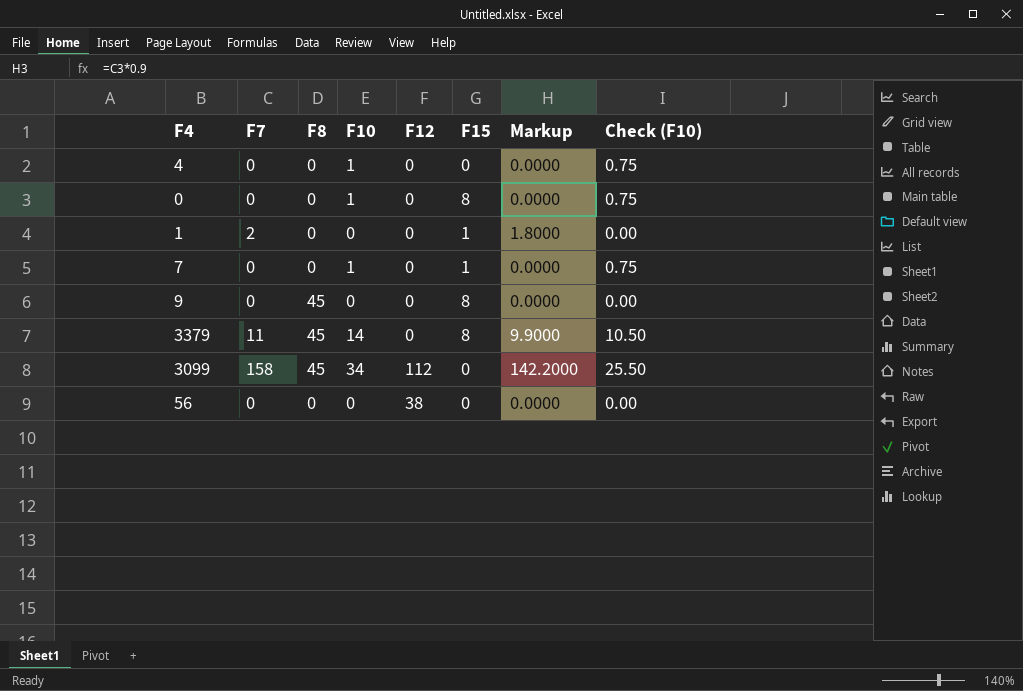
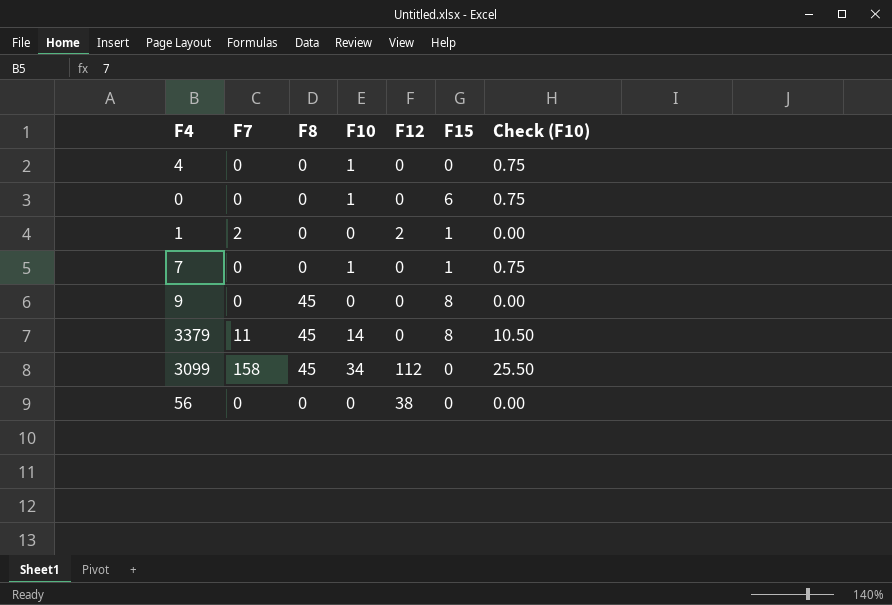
column Markup | formula: [F7] * 0.9 -> none
0 | F15: 8 -> 6
1 | F12: 0 -> 2

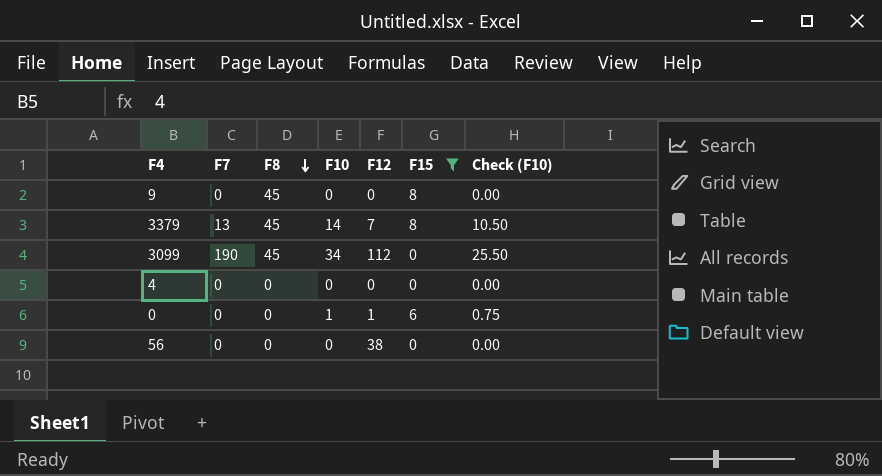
filter: none -> F15 != 1
row order: none -> F8 descending
3379 | F7: 11 -> 13
3379 | F12: 0 -> 7
3099 | F7: 158 -> 190
4 | F10: 1 -> 0
4 | Check (F10): 0.75 -> 0.00
0 | F12: 0 -> 1

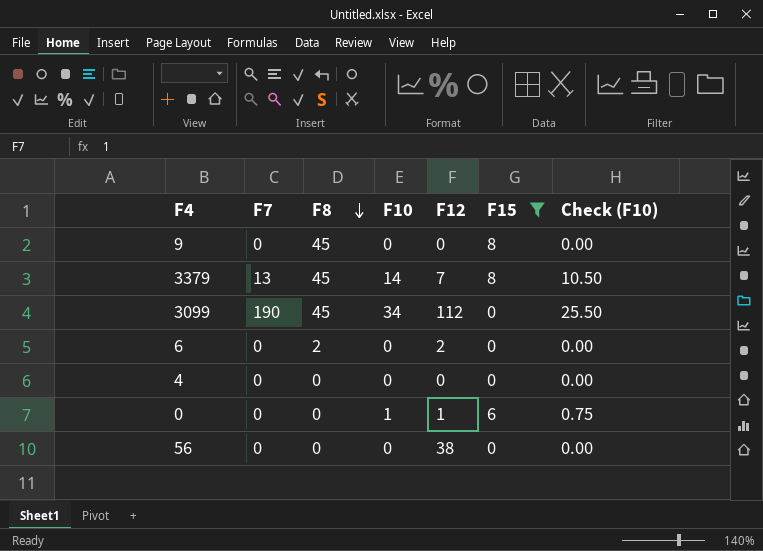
row 6: none -> 0 | 2 | 0 | 2 | 0 | 0.00

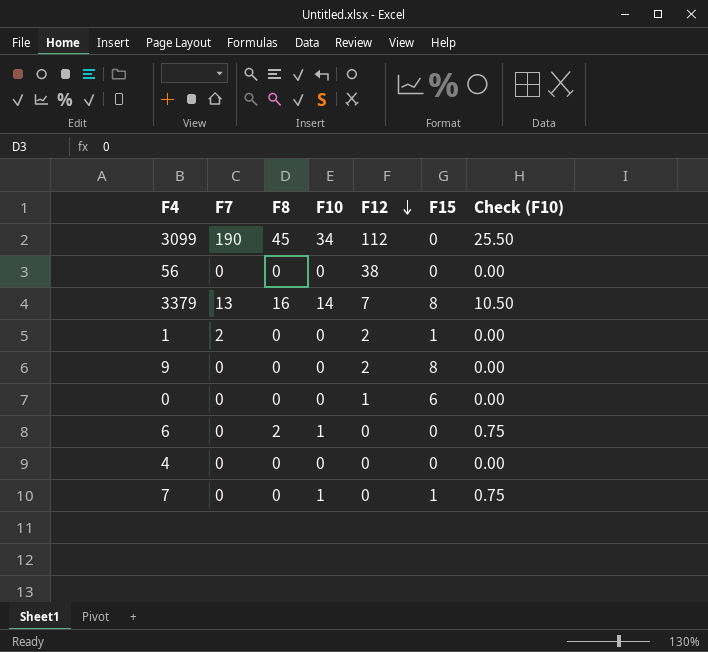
filter: F15 != 1 -> none
row order: F8 descending -> F12 descending
3379 | F8: 45 -> 16
9 | F8: 45 -> 0
9 | F12: 0 -> 2
0 | F10: 1 -> 0
0 | Check (F10): 0.75 -> 0.00
6 | F10: 0 -> 1
6 | F12: 2 -> 0
6 | Check (F10): 0.00 -> 0.75

